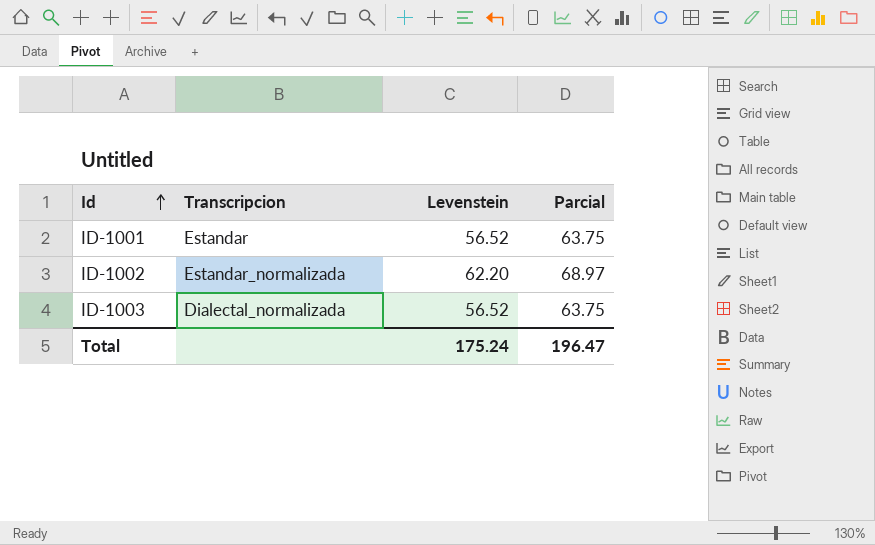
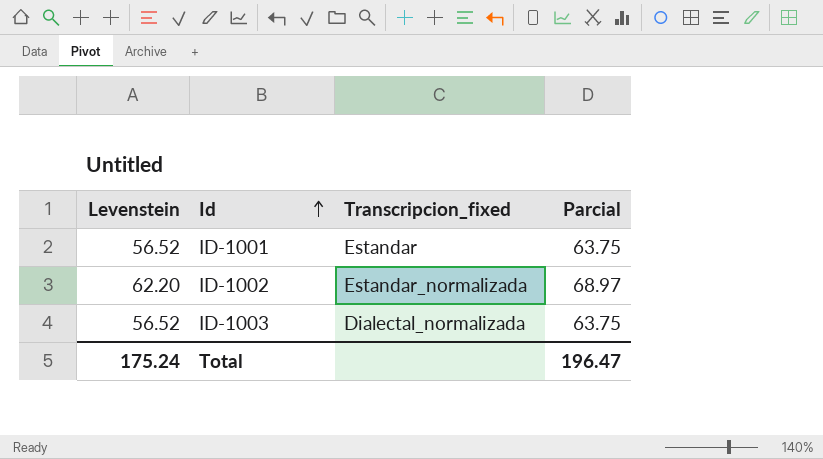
column Levenstein | position: 3 -> 1
column name: Transcripcion -> Transcripcion_fixed

